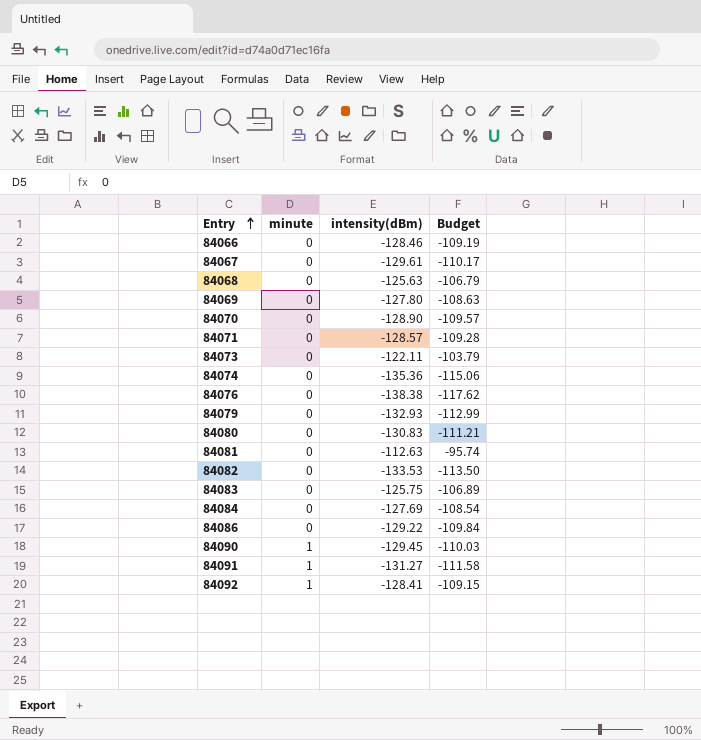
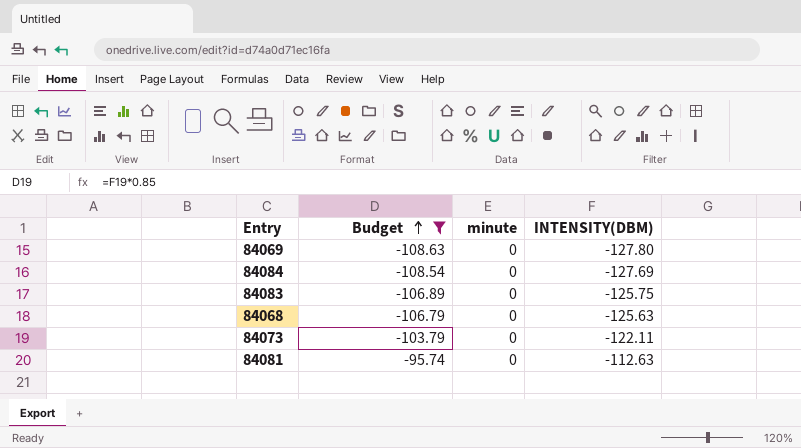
filter: none -> Budget >= -108.63
row order: Entry ascending -> Budget ascending
column Budget | position: 4 -> 2
column name: intensity(dBm) -> INTENSITY(DBM)

